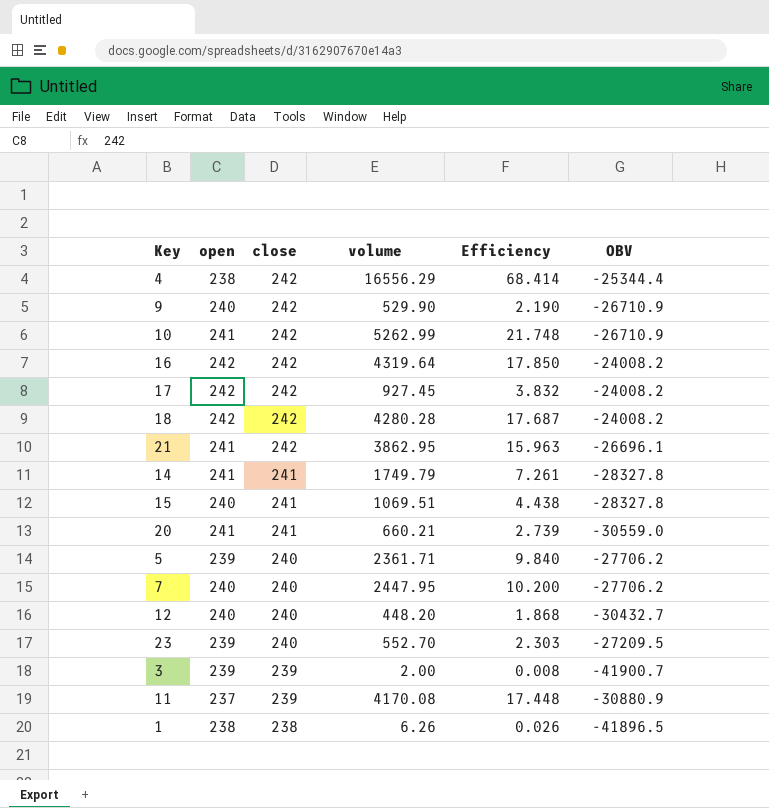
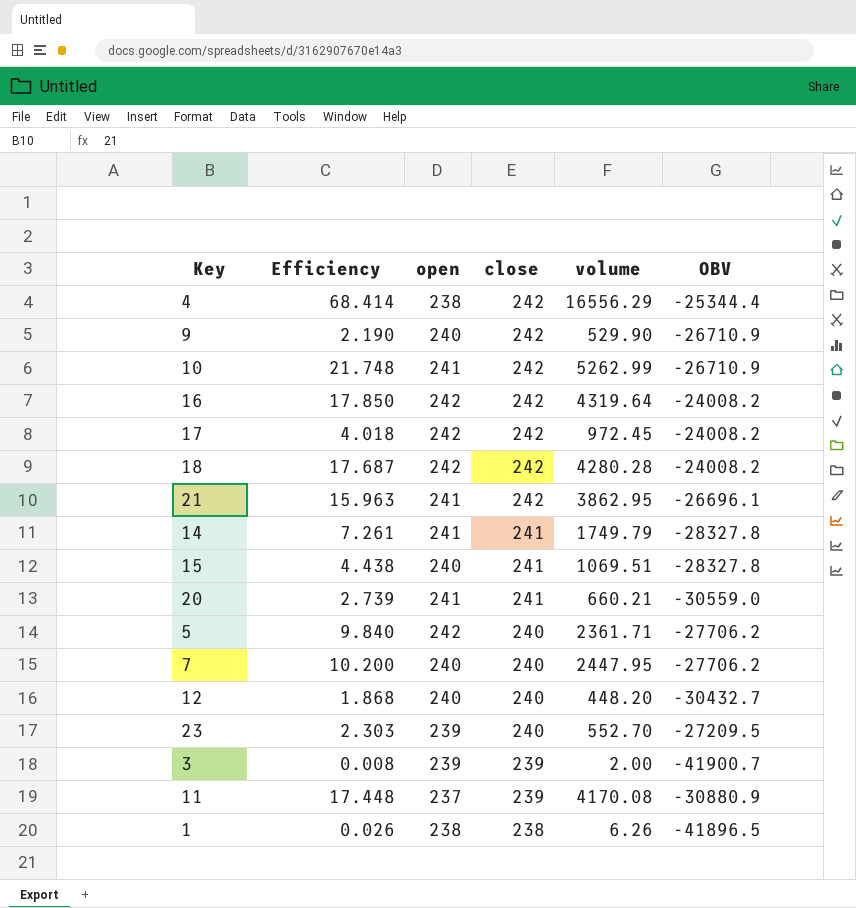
column Efficiency | position: 5 -> 2
17 | Efficiency: 3.832 -> 4.018
17 | volume: 927.45 -> 972.45
5 | open: 239 -> 242

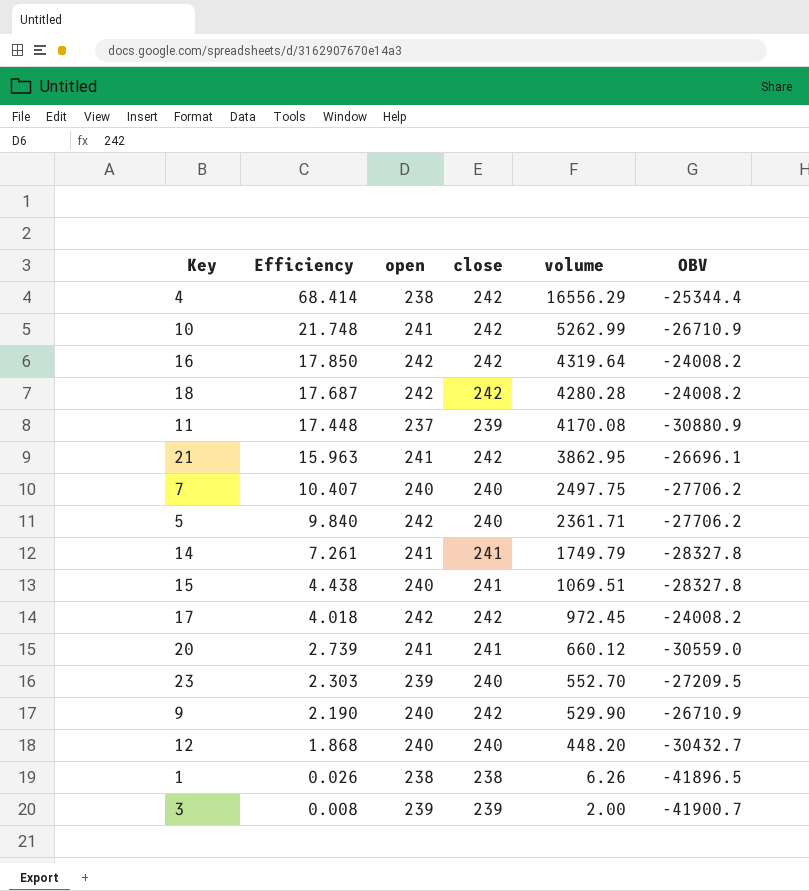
row order: close descending -> Efficiency descending
7 | Efficiency: 10.200 -> 10.407
7 | volume: 2447.95 -> 2497.75
20 | volume: 660.21 -> 660.12

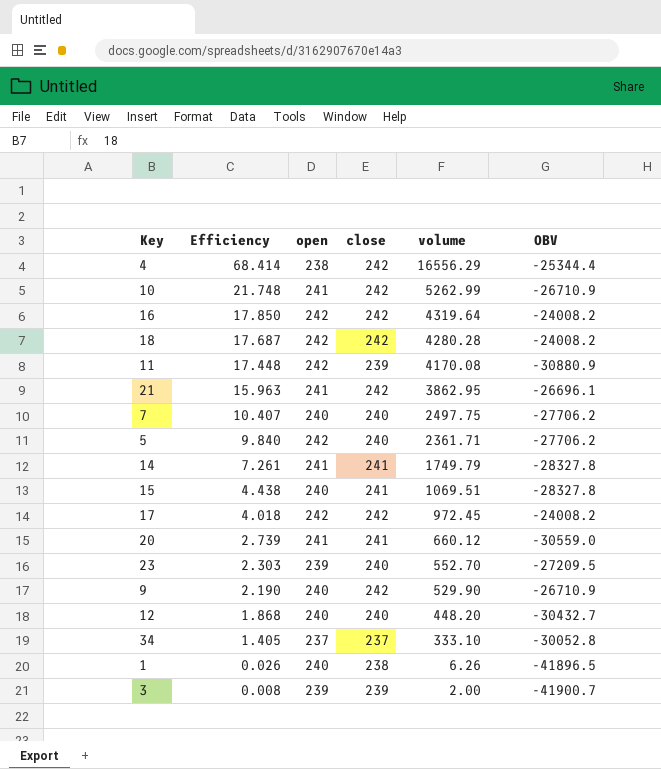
11 | open: 237 -> 242
row 34: none -> 1.405 | 237 | 237 | 333.10 | -30052.8
1 | open: 238 -> 240

